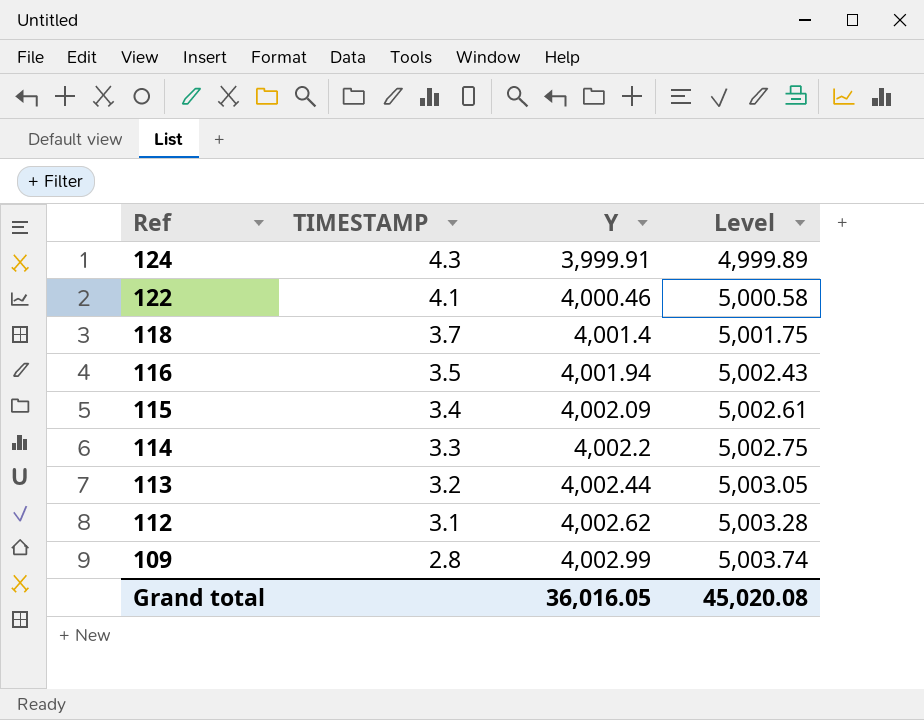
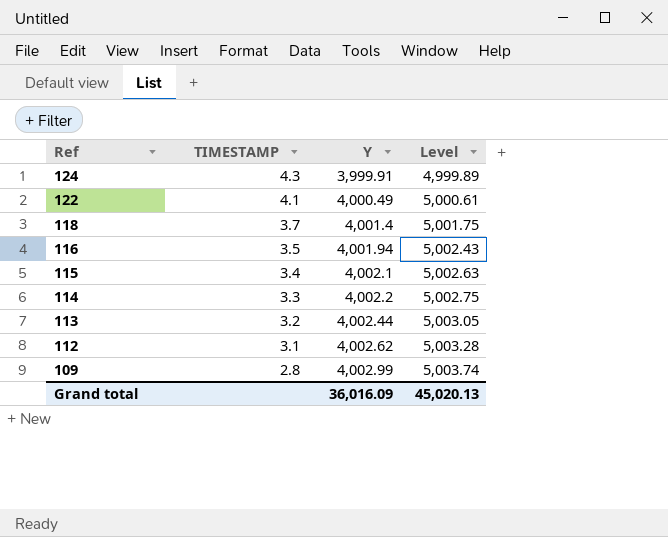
122 | Y: 4,000.46 -> 4,000.49
122 | Level: 5,000.58 -> 5,000.61
115 | Y: 4,002.09 -> 4,002.1
115 | Level: 5,002.61 -> 5,002.63
Grand total | Y: 36,016.05 -> 36,016.09
Grand total | Level: 45,020.08 -> 45,020.13

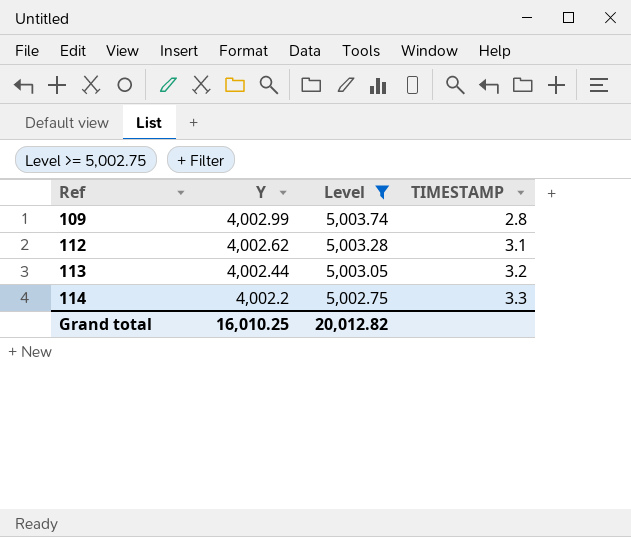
filter: none -> Level >= 5,002.75
row order: Ref descending -> Ref ascending
column TIMESTAMP | position: 2 -> 4
Grand total | Y: 36,016.09 -> 16,010.25
Grand total | Level: 45,020.13 -> 20,012.82

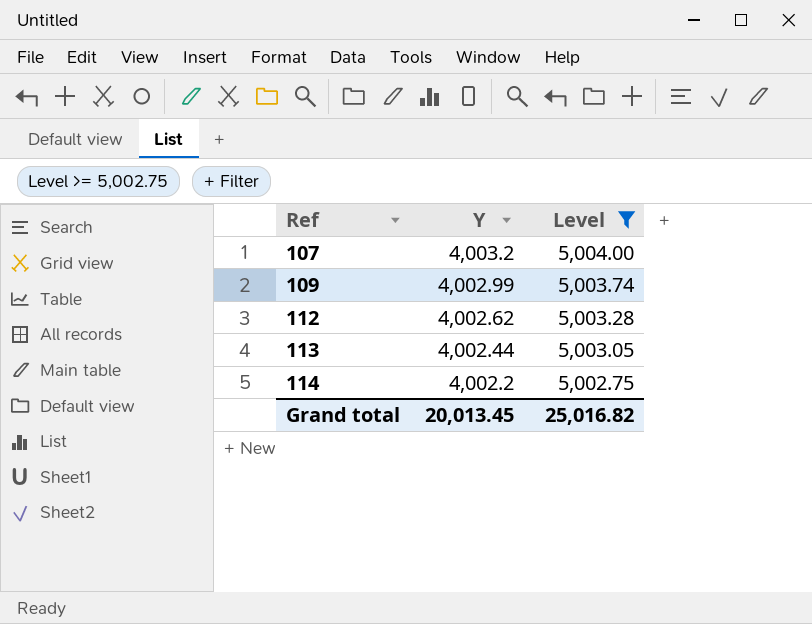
column TIMESTAMP | position: 4 -> none
row 107: none -> 4,003.2 | 5,004.00
Grand total | Y: 16,010.25 -> 20,013.45
Grand total | Level: 20,012.82 -> 25,016.82

